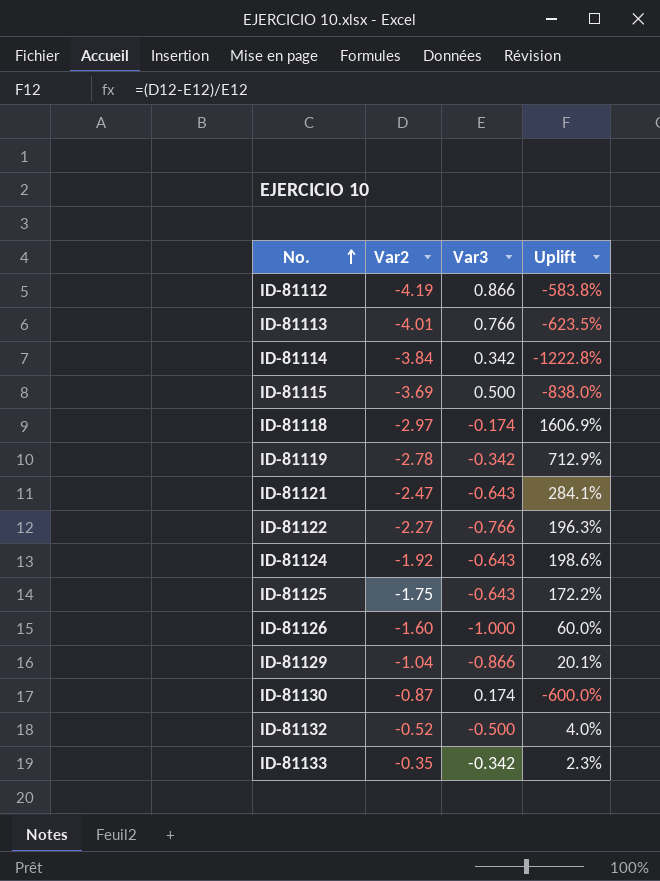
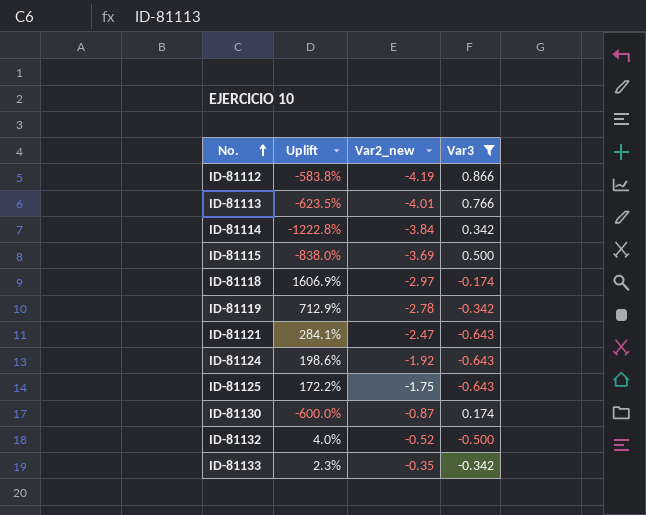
filter: none -> Var3 >= -0.643
column Uplift | position: 4 -> 2
column name: Var2 -> Var2_new

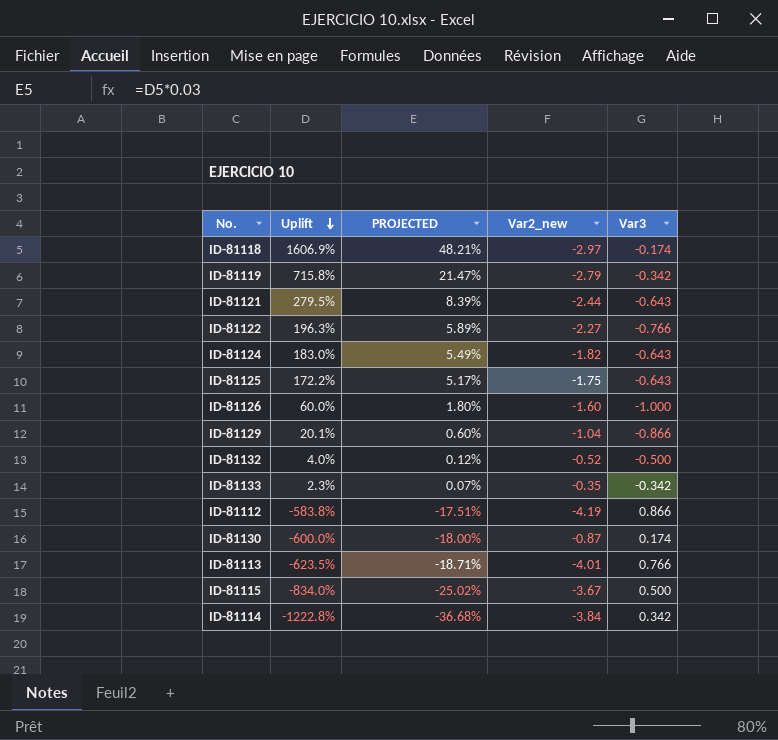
filter: Var3 >= -0.643 -> none
row order: No. ascending -> Uplift descending
column PROJECTED | formula: none -> [Uplift] * 0.03
ID-81119 | Uplift: 712.9% -> 715.8%
ID-81119 | Var2_new: -2.78 -> -2.79
ID-81121 | Uplift: 284.1% -> 279.5%
ID-81121 | Var2_new: -2.47 -> -2.44
ID-81124 | Uplift: 198.6% -> 183.0%
ID-81124 | Var2_new: -1.92 -> -1.82
ID-81115 | Uplift: -838.0% -> -834.0%
ID-81115 | Var2_new: -3.69 -> -3.67

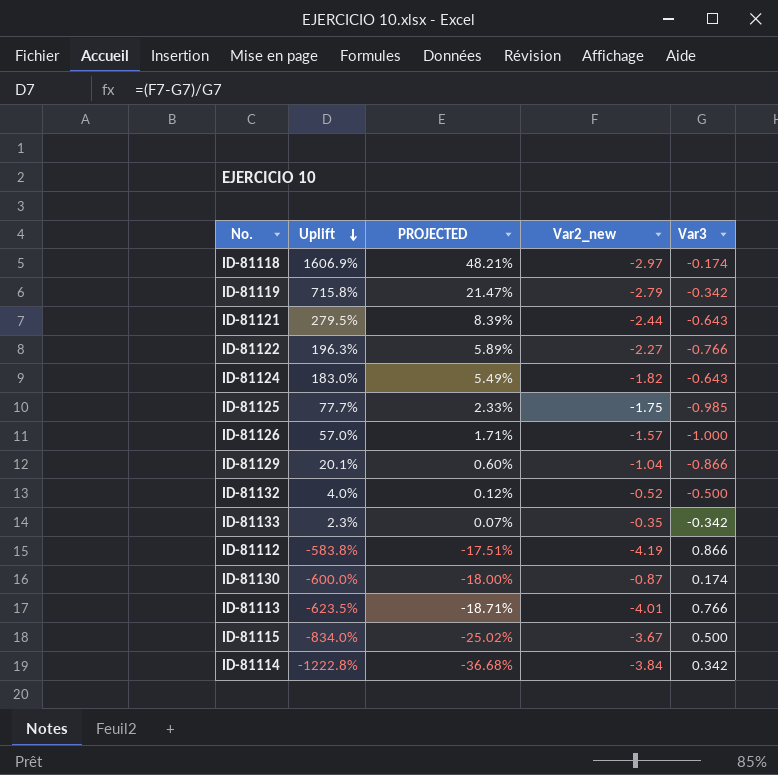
ID-81125 | Uplift: 172.2% -> 77.7%
ID-81125 | PROJECTED: 5.17% -> 2.33%
ID-81125 | Var3: -0.643 -> -0.985
ID-81126 | Uplift: 60.0% -> 57.0%
ID-81126 | PROJECTED: 1.80% -> 1.71%
ID-81126 | Var2_new: -1.60 -> -1.57

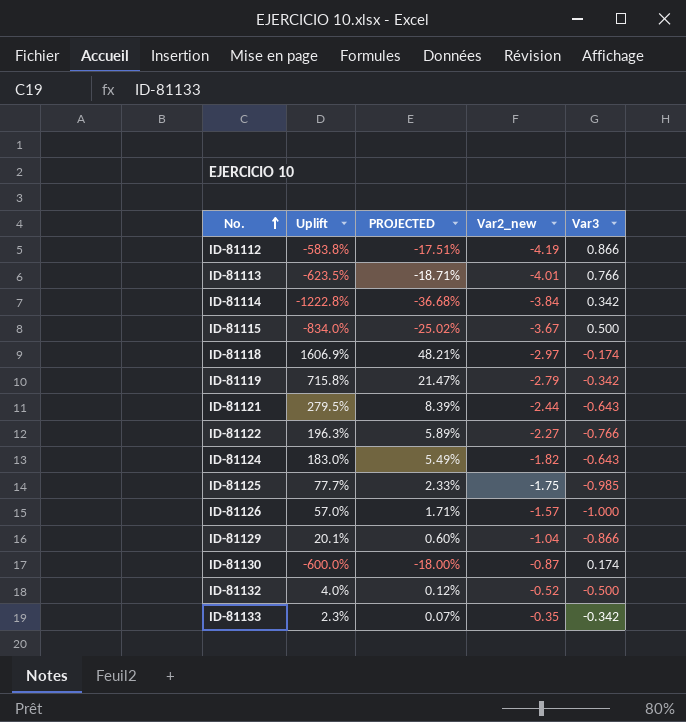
row order: Uplift descending -> No. ascending

